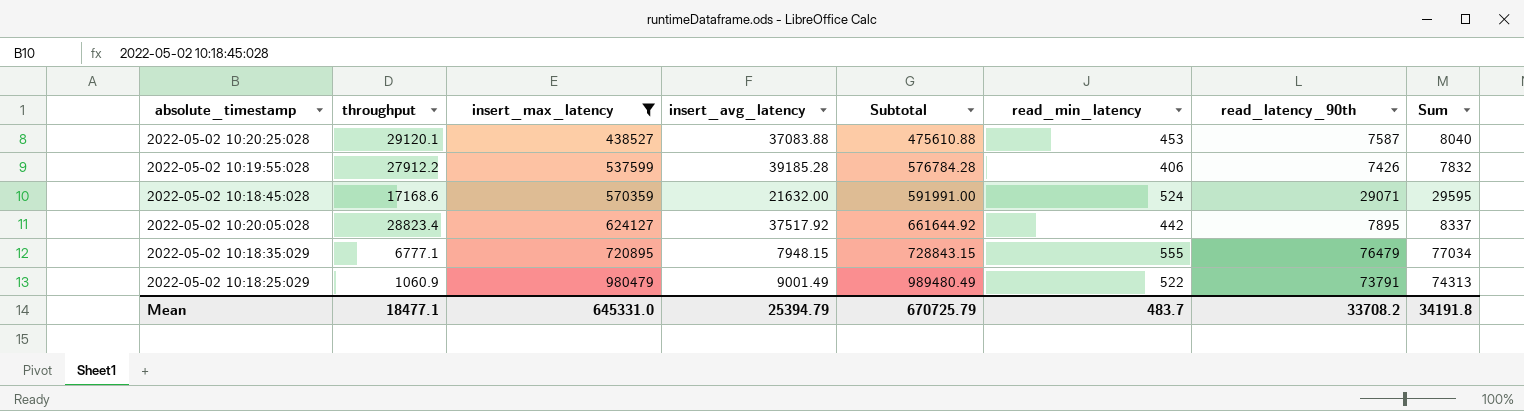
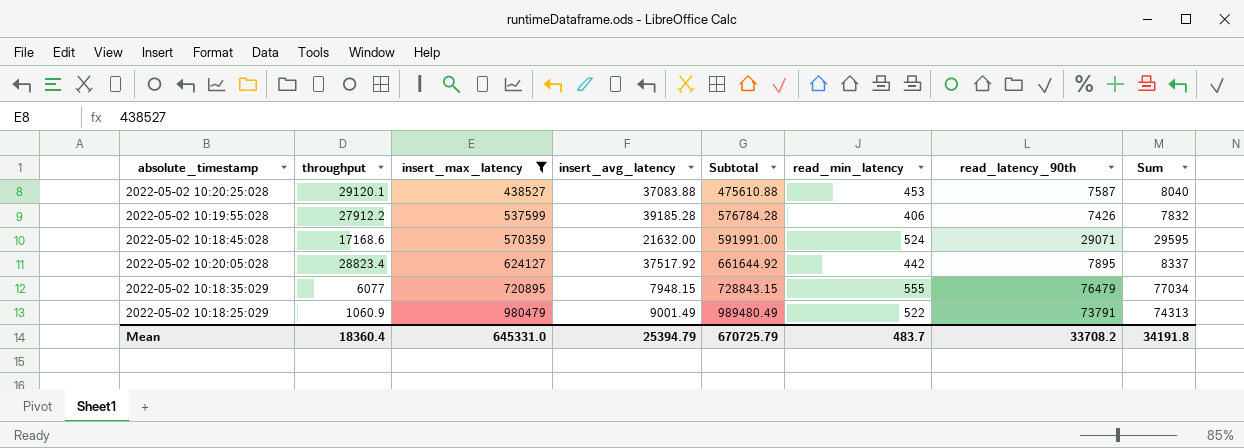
2022-05-02 10:18:35:029 | throughput: 6777.1 -> 6077
Mean | throughput: 18477.1 -> 18360.4

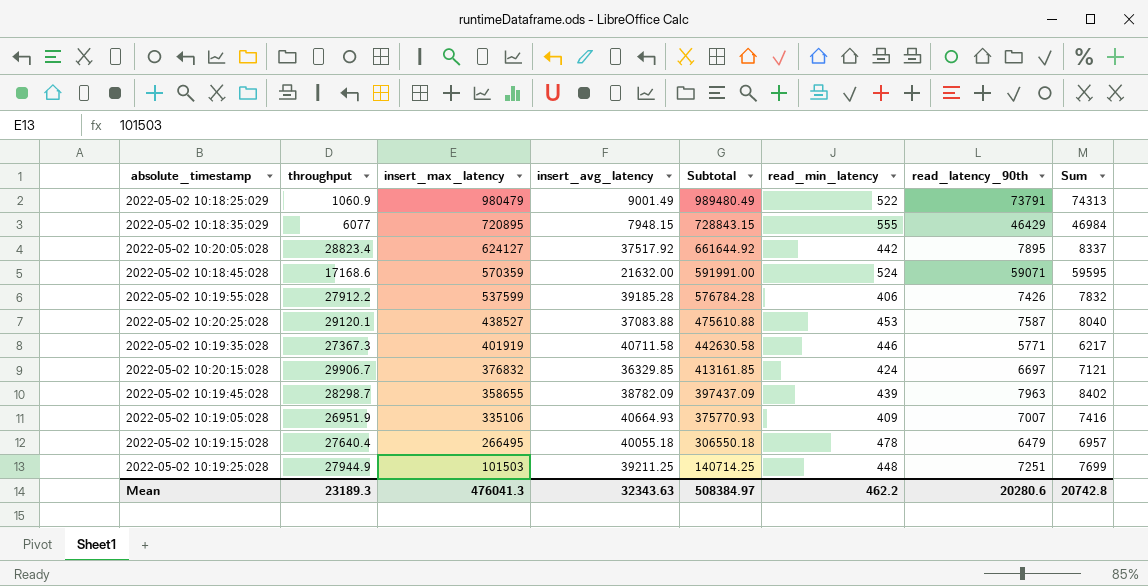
filter: insert_max_latency >= 438527 -> none
row order: insert_max_latency ascending -> insert_max_latency descending
2022-05-02 10:18:35:029 | read_latency_90th: 76479 -> 46429
2022-05-02 10:18:35:029 | Sum: 77034 -> 46984
2022-05-02 10:18:45:028 | read_latency_90th: 29071 -> 59071
2022-05-02 10:18:45:028 | Sum: 29595 -> 59595
Mean | throughput: 18360.4 -> 23189.3
Mean | insert_max_latency: 645331.0 -> 476041.3
Mean | insert_avg_latency: 25394.79 -> 32343.63
Mean | Subtotal: 670725.79 -> 508384.97
Mean | read_min_latency: 483.7 -> 462.2
Mean | read_latency_90th: 33708.2 -> 20280.6
Mean | Sum: 34191.8 -> 20742.8

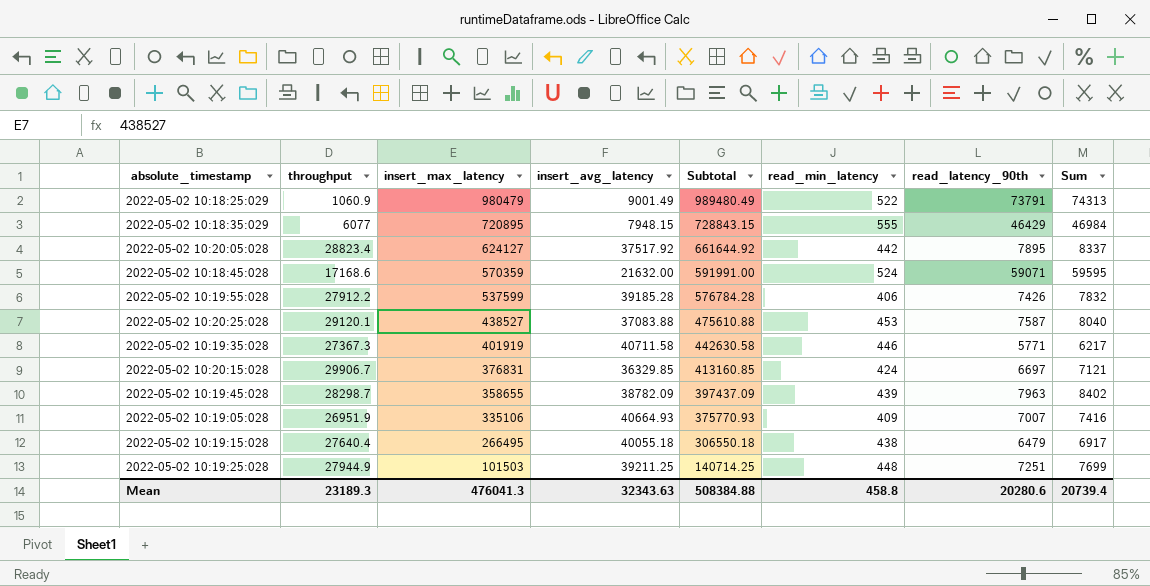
2022-05-02 10:20:15:028 | insert_max_latency: 376832 -> 376831
2022-05-02 10:20:15:028 | Subtotal: 413161.85 -> 413160.85
2022-05-02 10:19:15:028 | read_min_latency: 478 -> 438
2022-05-02 10:19:15:028 | Sum: 6957 -> 6917
Mean | Subtotal: 508384.97 -> 508384.88
Mean | read_min_latency: 462.2 -> 458.8
Mean | Sum: 20742.8 -> 20739.4

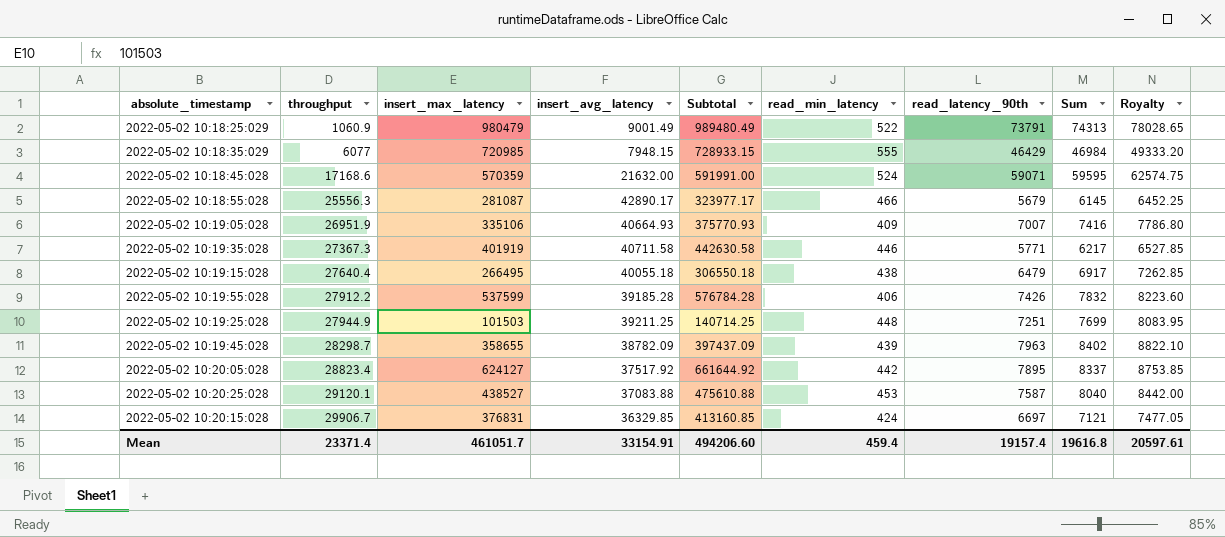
row order: insert_max_latency descending -> throughput ascending
column Royalty | formula: none -> [Sum] * 1.05
2022-05-02 10:18:35:029 | insert_max_latency: 720895 -> 720985
2022-05-02 10:18:35:029 | Subtotal: 728843.15 -> 728933.15
row 2022-05-02 10:18:55:028: none -> 25556.3 | 281087 | 42890.17 | 323977.17 | 466 | 5679 | 6145 | 6452.25
Mean | throughput: 23189.3 -> 23371.4
Mean | insert_max_latency: 476041.3 -> 461051.7
Mean | insert_avg_latency: 32343.63 -> 33154.91
Mean | Subtotal: 508384.88 -> 494206.60
Mean | read_min_latency: 458.8 -> 459.4
Mean | read_latency_90th: 20280.6 -> 19157.4
Mean | Sum: 20739.4 -> 19616.8

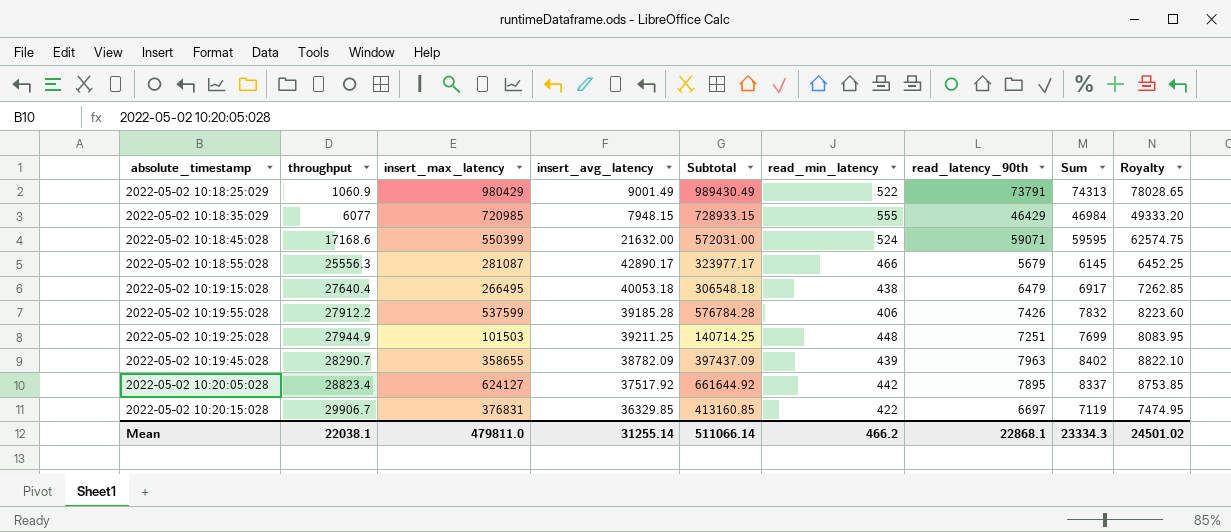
row 2022-05-02 10:19:05:028: 26951.9 | 335106 | 40664.93 | 375770.93 | 409 | 7007 | 7416 | 7786.80 -> none
row 2022-05-02 10:19:35:028: 27367.3 | 401919 | 40711.58 | 442630.58 | 446 | 5771 | 6217 | 6527.85 -> none
row 2022-05-02 10:20:25:028: 29120.1 | 438527 | 37083.88 | 475610.88 | 453 | 7587 | 8040 | 8442.00 -> none
2022-05-02 10:18:25:029 | insert_max_latency: 980479 -> 980429
2022-05-02 10:18:25:029 | Subtotal: 989480.49 -> 989430.49
2022-05-02 10:18:45:028 | insert_max_latency: 570359 -> 550399
2022-05-02 10:18:45:028 | Subtotal: 591991.00 -> 572031.00
2022-05-02 10:19:15:028 | insert_avg_latency: 40055.18 -> 40053.18
2022-05-02 10:19:15:028 | Subtotal: 306550.18 -> 306548.18
2022-05-02 10:19:45:028 | throughput: 28298.7 -> 28290.7
2022-05-02 10:20:15:028 | read_min_latency: 424 -> 422
2022-05-02 10:20:15:028 | Sum: 7121 -> 7119
2022-05-02 10:20:15:028 | Royalty: 7477.05 -> 7474.95
Mean | throughput: 23371.4 -> 22038.1
Mean | insert_max_latency: 461051.7 -> 479811.0
Mean | insert_avg_latency: 33154.91 -> 31255.14
Mean | Subtotal: 494206.60 -> 511066.14
Mean | read_min_latency: 459.4 -> 466.2
Mean | read_latency_90th: 19157.4 -> 22868.1
Mean | Sum: 19616.8 -> 23334.3
Mean | Royalty: 20597.61 -> 24501.02

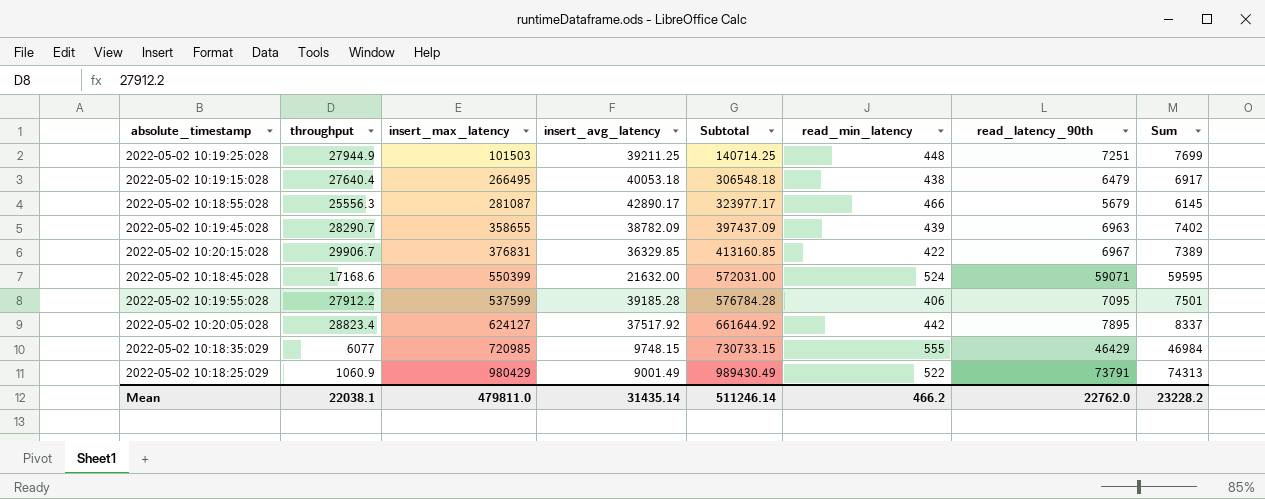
row order: throughput ascending -> Subtotal ascending
column Royalty | formula: [Sum] * 1.05 -> none
2022-05-02 10:19:45:028 | read_latency_90th: 7963 -> 6963
2022-05-02 10:19:45:028 | Sum: 8402 -> 7402
2022-05-02 10:20:15:028 | read_latency_90th: 6697 -> 6967
2022-05-02 10:20:15:028 | Sum: 7119 -> 7389
2022-05-02 10:19:55:028 | read_latency_90th: 7426 -> 7095
2022-05-02 10:19:55:028 | Sum: 7832 -> 7501
2022-05-02 10:18:35:029 | insert_avg_latency: 7948.15 -> 9748.15
2022-05-02 10:18:35:029 | Subtotal: 728933.15 -> 730733.15
Mean | insert_avg_latency: 31255.14 -> 31435.14
Mean | Subtotal: 511066.14 -> 511246.14
Mean | read_latency_90th: 22868.1 -> 22762.0
Mean | Sum: 23334.3 -> 23228.2

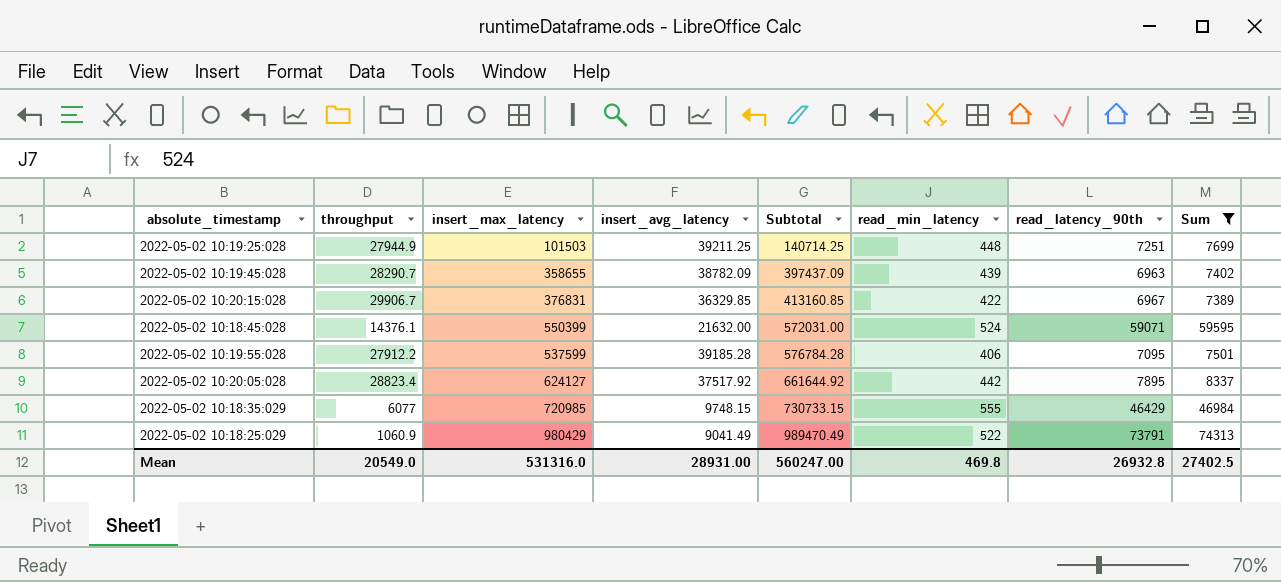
filter: none -> Sum >= 7389
2022-05-02 10:18:45:028 | throughput: 17168.6 -> 14376.1
2022-05-02 10:18:25:029 | insert_avg_latency: 9001.49 -> 9041.49
2022-05-02 10:18:25:029 | Subtotal: 989430.49 -> 989470.49
Mean | throughput: 22038.1 -> 20549.0
Mean | insert_max_latency: 479811.0 -> 531316.0
Mean | insert_avg_latency: 31435.14 -> 28931.00
Mean | Subtotal: 511246.14 -> 560247.00
Mean | read_min_latency: 466.2 -> 469.8
Mean | read_latency_90th: 22762.0 -> 26932.8
Mean | Sum: 23228.2 -> 27402.5

